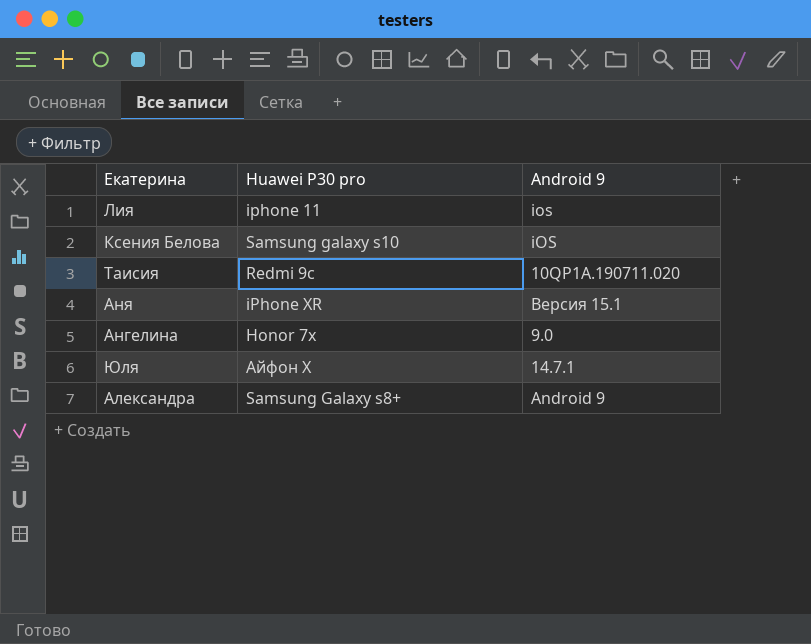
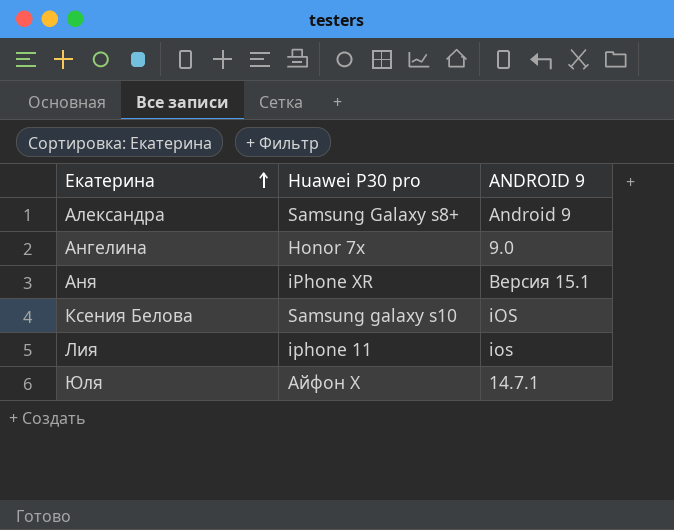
row order: none -> Екатерина ascending
column name: Android 9 -> ANDROID 9
row Таисия: Redmi 9c | 10QP1A.190711.020 -> none

